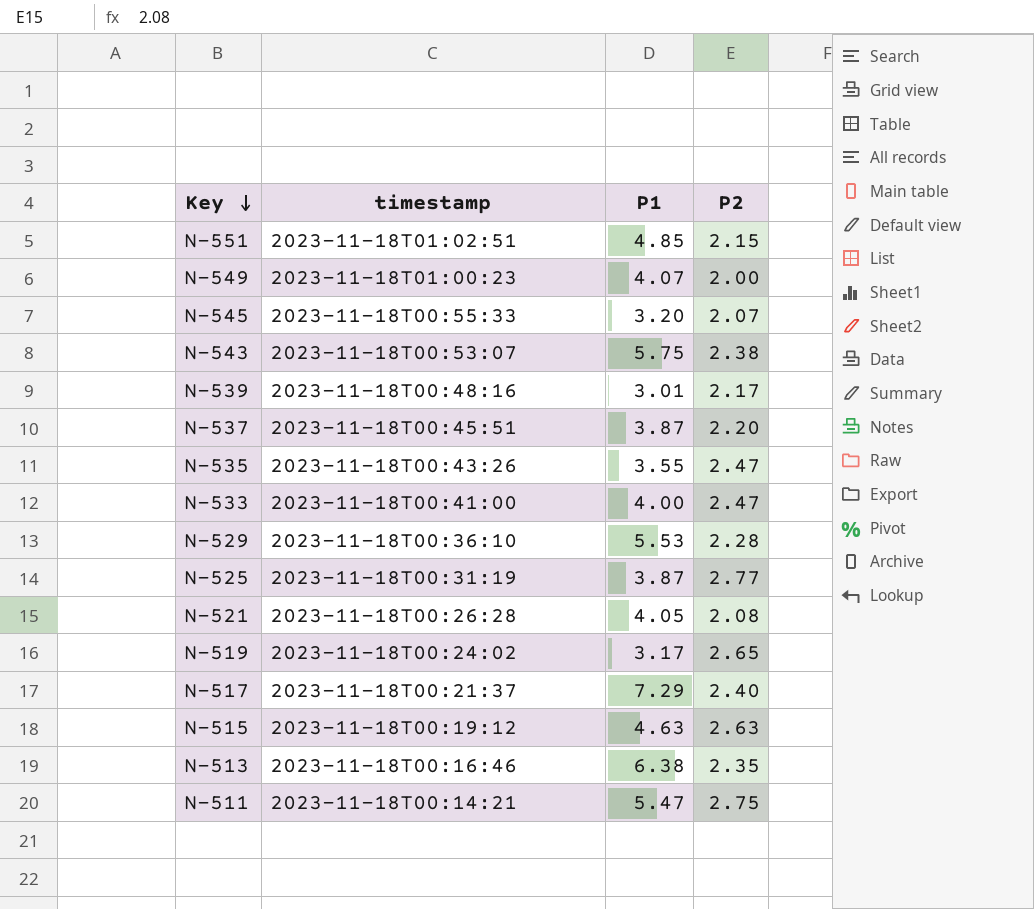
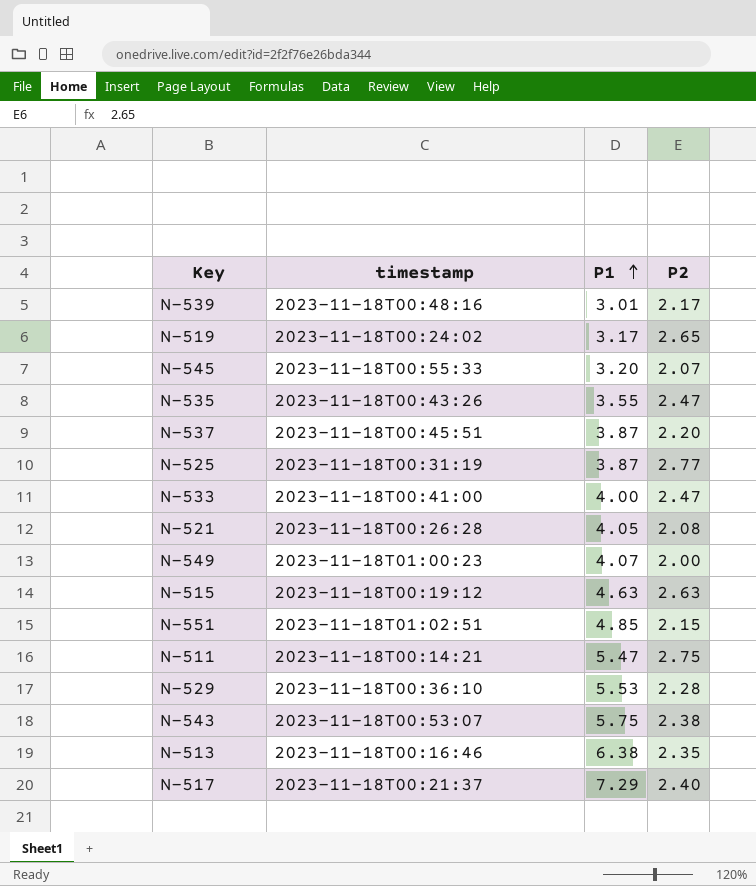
row order: Key descending -> P1 ascending

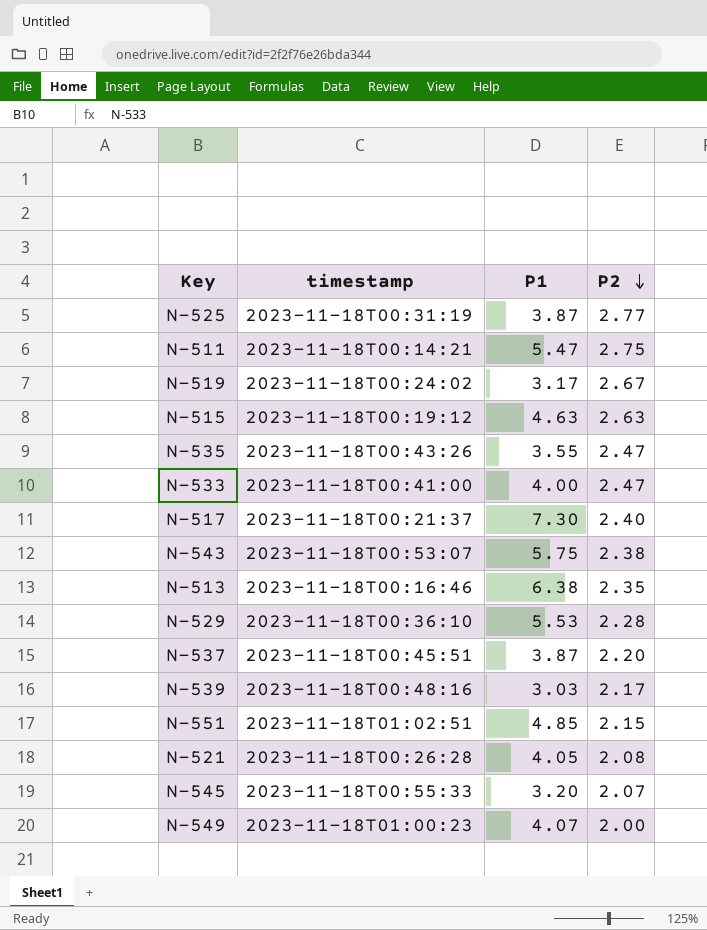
row order: P1 ascending -> P2 descending
N-519 | P2: 2.65 -> 2.67
N-517 | P1: 7.29 -> 7.30
N-539 | P1: 3.01 -> 3.03

